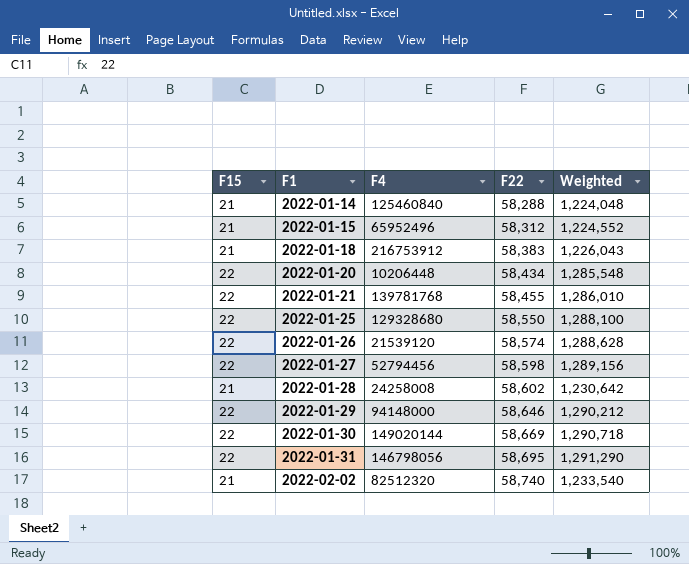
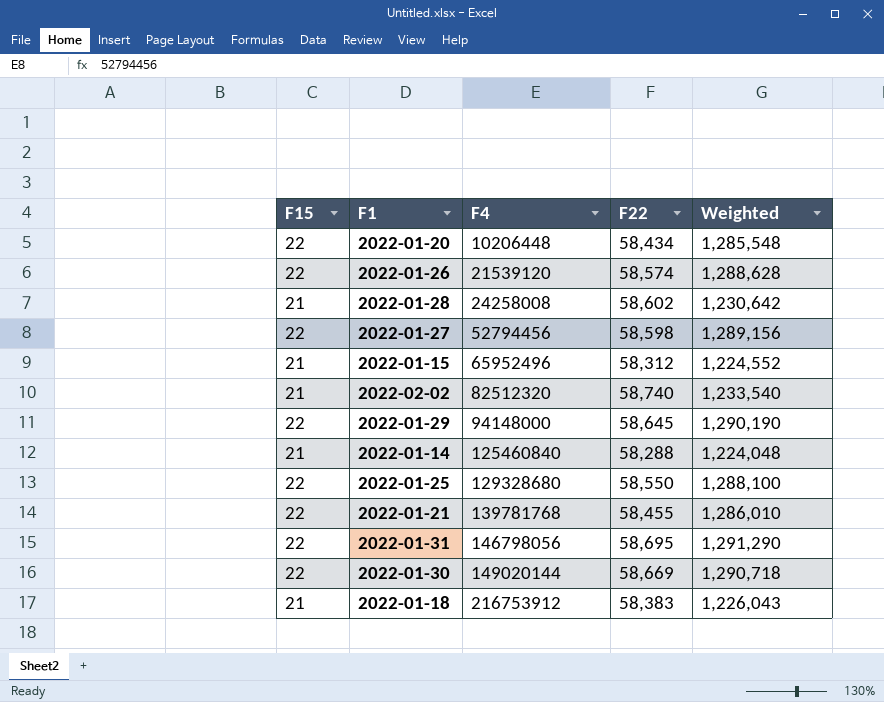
row order: F1 ascending -> F4 ascending
2022-01-29 | F22: 58,646 -> 58,645
2022-01-29 | Weighted: 1,290,212 -> 1,290,190

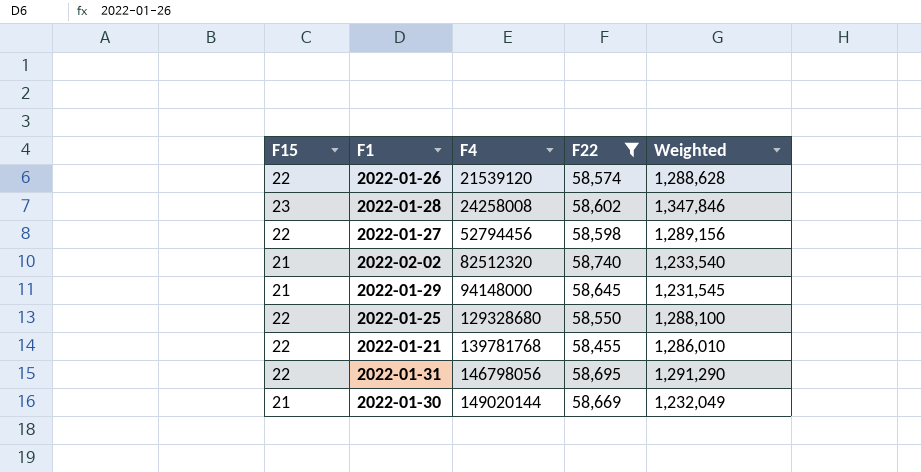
filter: none -> F22 >= 58,455
2022-01-28 | F15: 21 -> 23
2022-01-28 | Weighted: 1,230,642 -> 1,347,846
2022-01-29 | F15: 22 -> 21
2022-01-29 | Weighted: 1,290,190 -> 1,231,545
2022-01-30 | F15: 22 -> 21
2022-01-30 | Weighted: 1,290,718 -> 1,232,049

